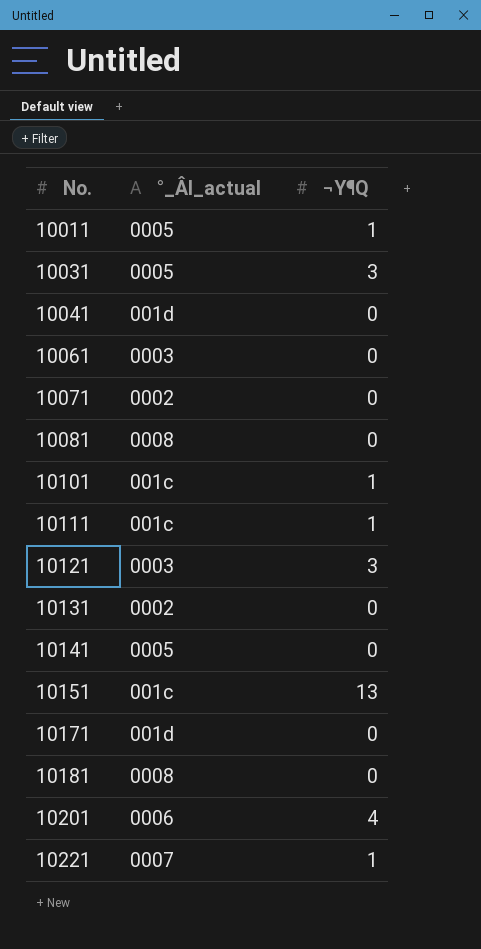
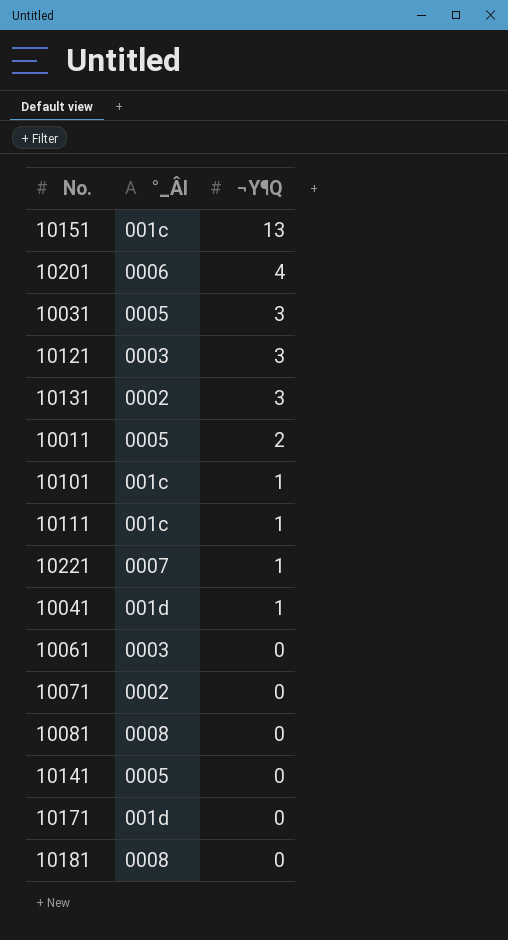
row order: No. ascending -> ¬Y¶Q descending
column name: °_ÂI_actual -> °_ÂI
10131 | ¬Y¶Q: 0 -> 3
10011 | ¬Y¶Q: 1 -> 2
10041 | ¬Y¶Q: 0 -> 1

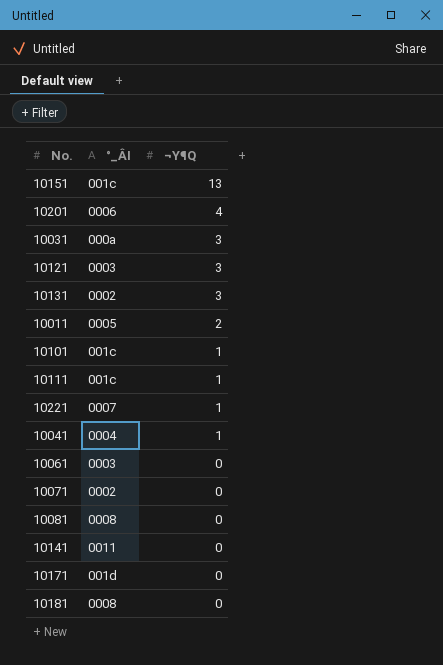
10031 | °_ÂI: 0005 -> 000a
10041 | °_ÂI: 001d -> 0004
10141 | °_ÂI: 0005 -> 0011

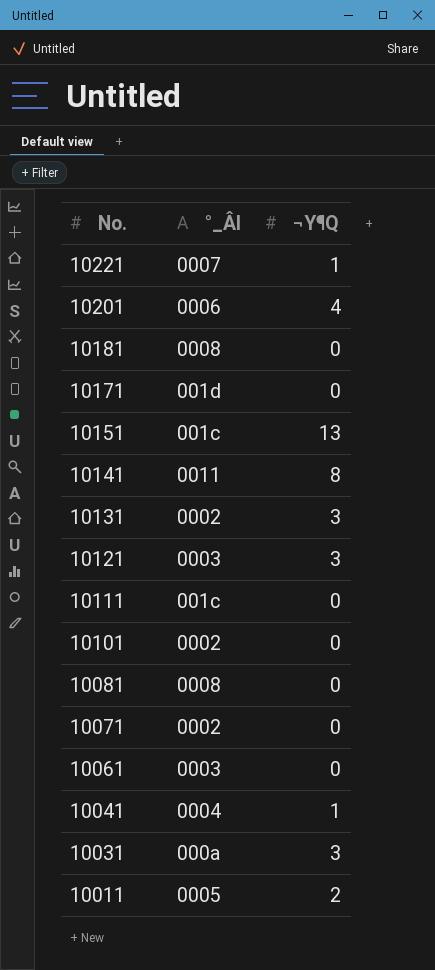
row order: ¬Y¶Q descending -> No. descending
10141 | ¬Y¶Q: 0 -> 8
10111 | ¬Y¶Q: 1 -> 0
10101 | °_ÂI: 001c -> 0002
10101 | ¬Y¶Q: 1 -> 0

